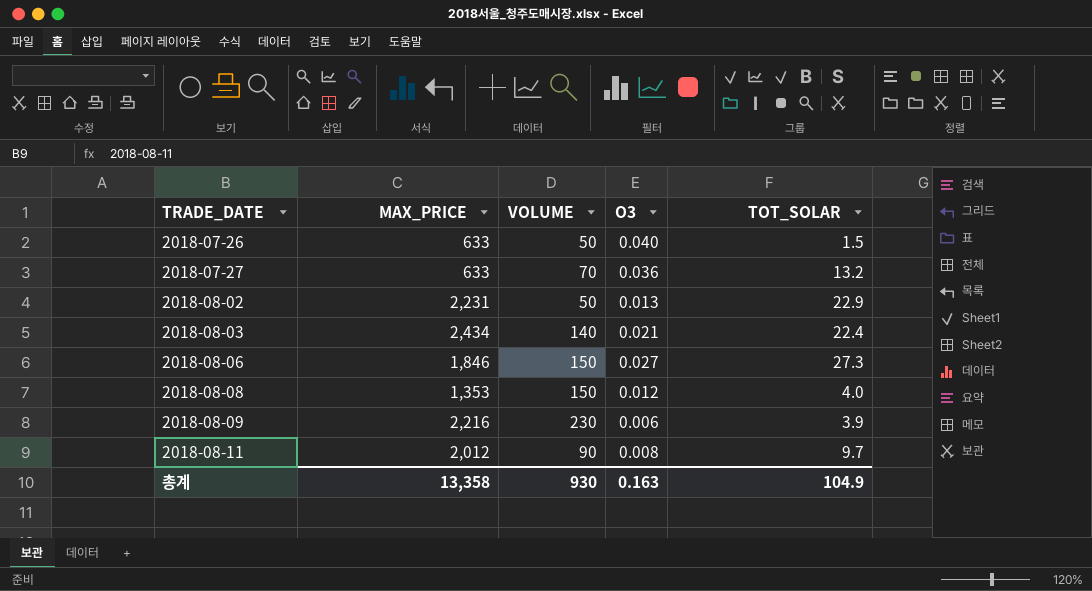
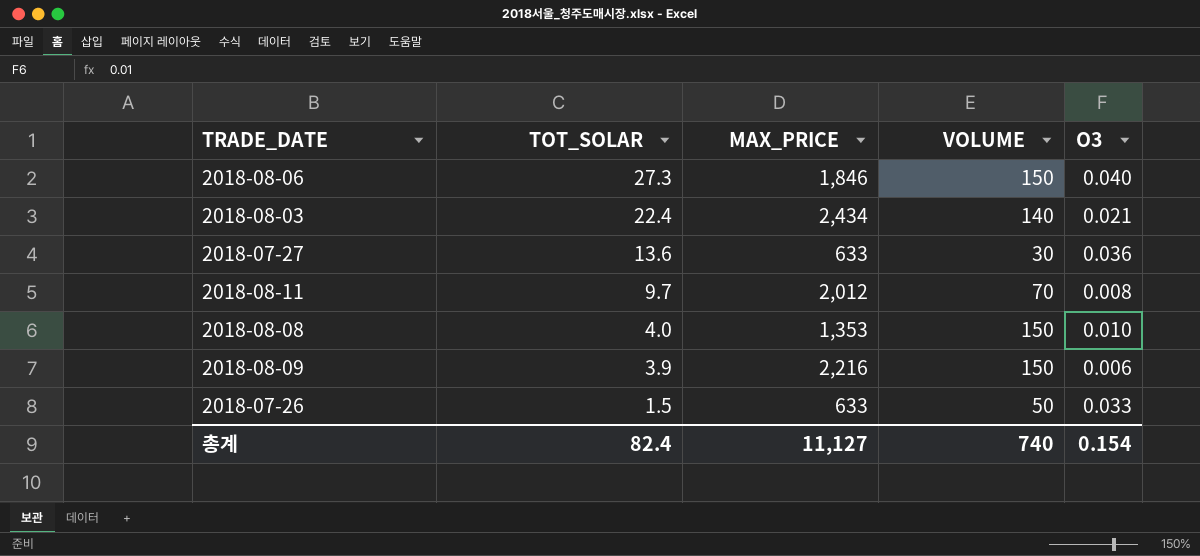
row order: TRADE_DATE ascending -> TOT_SOLAR descending
column TOT_SOLAR | position: 5 -> 2
row 2018-08-02: 2,231 | 50 | 0.013 | 22.9 -> none
2018-08-06 | O3: 0.027 -> 0.040
2018-07-27 | TOT_SOLAR: 13.2 -> 13.6
2018-07-27 | VOLUME: 70 -> 30
2018-08-11 | VOLUME: 90 -> 70
2018-08-08 | O3: 0.012 -> 0.010
2018-08-09 | VOLUME: 230 -> 150
2018-07-26 | O3: 0.040 -> 0.033
총계 | TOT_SOLAR: 104.9 -> 82.4
총계 | MAX_PRICE: 13,358 -> 11,127
총계 | VOLUME: 930 -> 740
총계 | O3: 0.163 -> 0.154

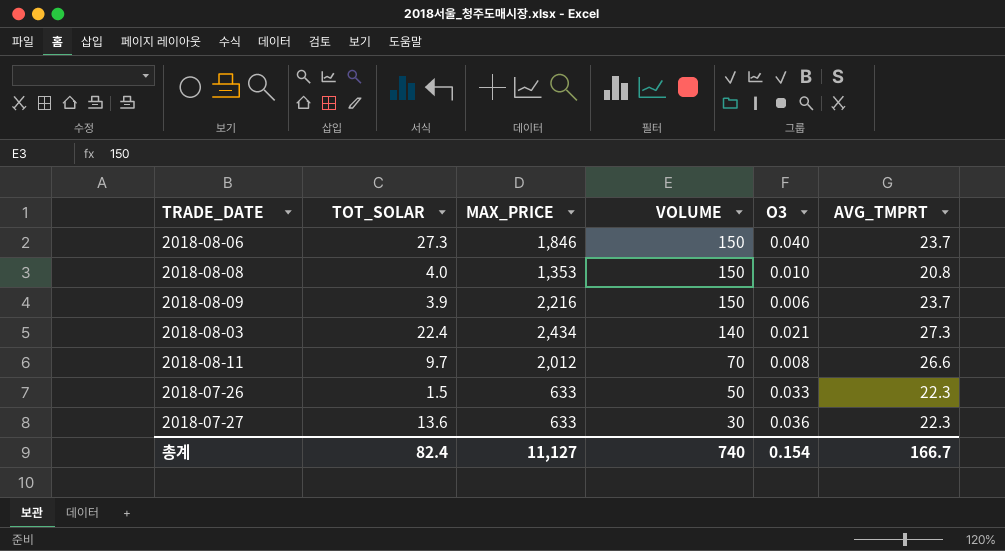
row order: TOT_SOLAR descending -> VOLUME descending
column AVG_TMPRT | position: none -> 6

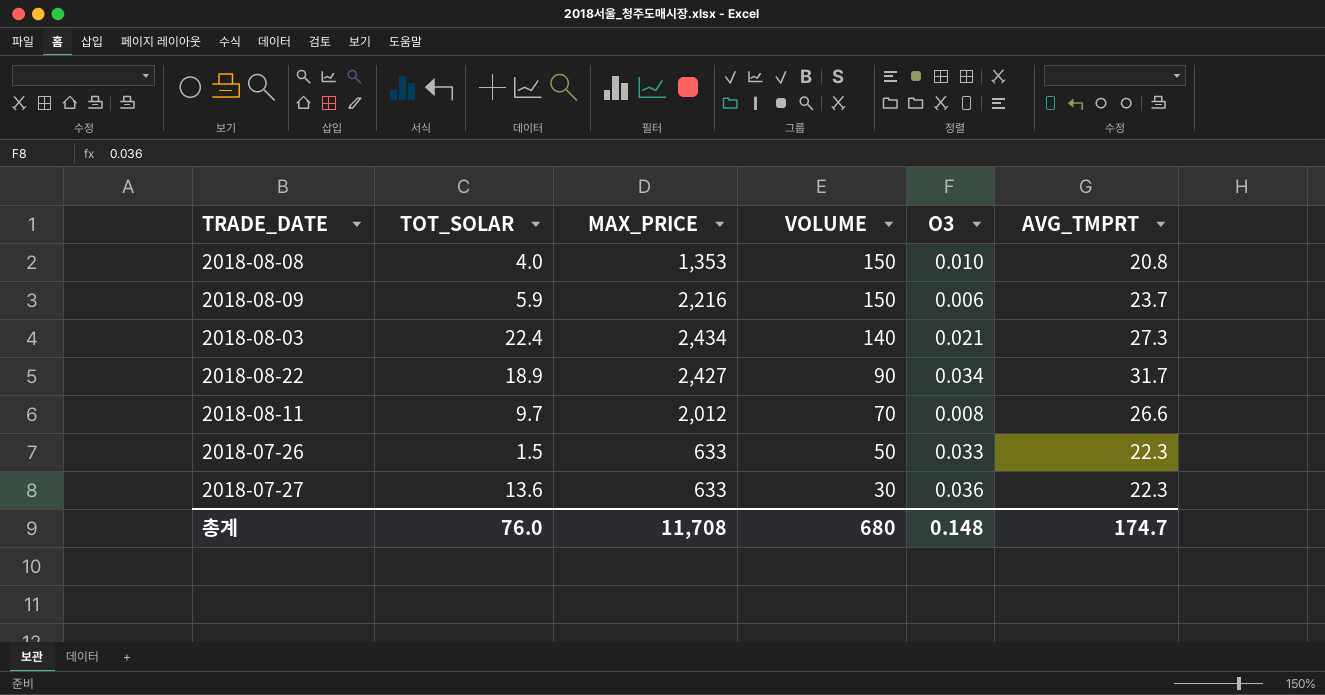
row 2018-08-06: 27.3 | 1,846 | 150 | 0.040 | 23.7 -> none
2018-08-09 | TOT_SOLAR: 3.9 -> 5.9
row 2018-08-22: none -> 18.9 | 2,427 | 90 | 0.034 | 31.7
총계 | TOT_SOLAR: 82.4 -> 76.0
총계 | MAX_PRICE: 11,127 -> 11,708
총계 | VOLUME: 740 -> 680
총계 | O3: 0.154 -> 0.148
총계 | AVG_TMPRT: 166.7 -> 174.7

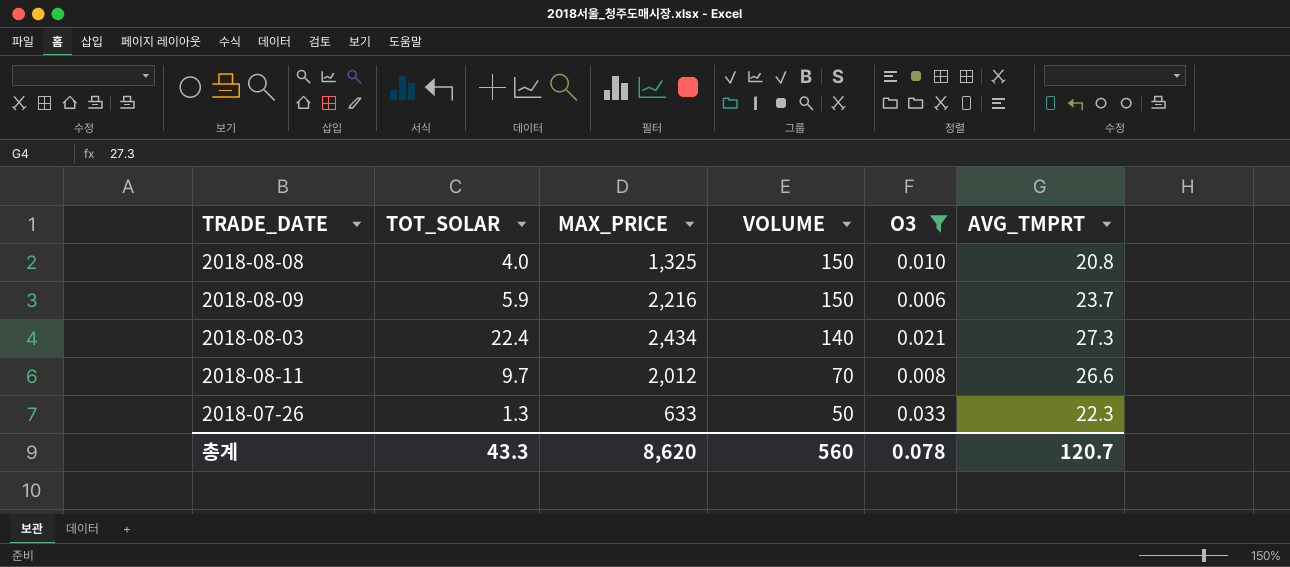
filter: none -> O3 <= 0.033
2018-08-08 | MAX_PRICE: 1,353 -> 1,325
2018-07-26 | TOT_SOLAR: 1.5 -> 1.3
총계 | TOT_SOLAR: 76.0 -> 43.3
총계 | MAX_PRICE: 11,708 -> 8,620
총계 | VOLUME: 680 -> 560
총계 | O3: 0.148 -> 0.078
총계 | AVG_TMPRT: 174.7 -> 120.7

